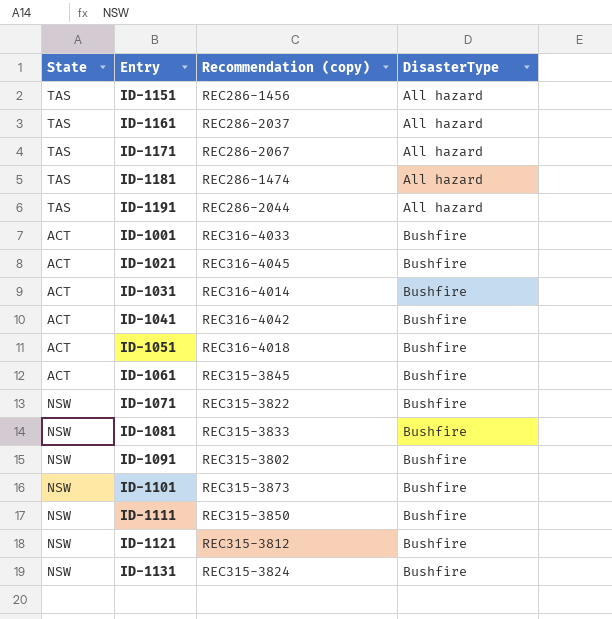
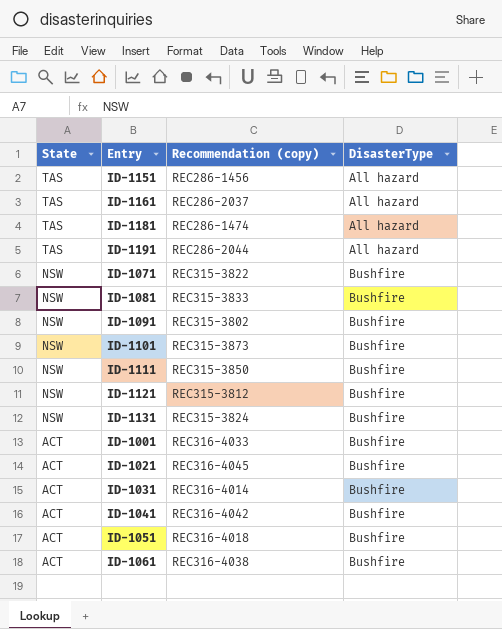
row order: DisasterType ascending -> State descending
row ID-1171: TAS | REC286-2067 | All hazard -> none
ID-1061 | Recommendation (copy): REC315-3845 -> REC316-4038

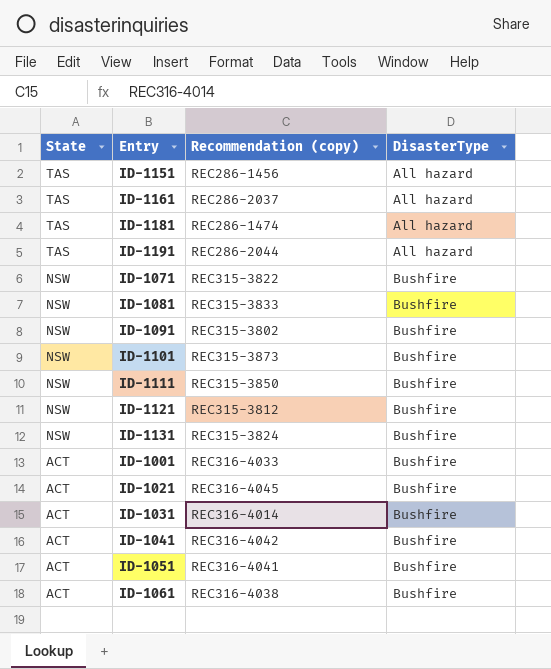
ID-1051 | Recommendation (copy): REC316-4018 -> REC316-4041

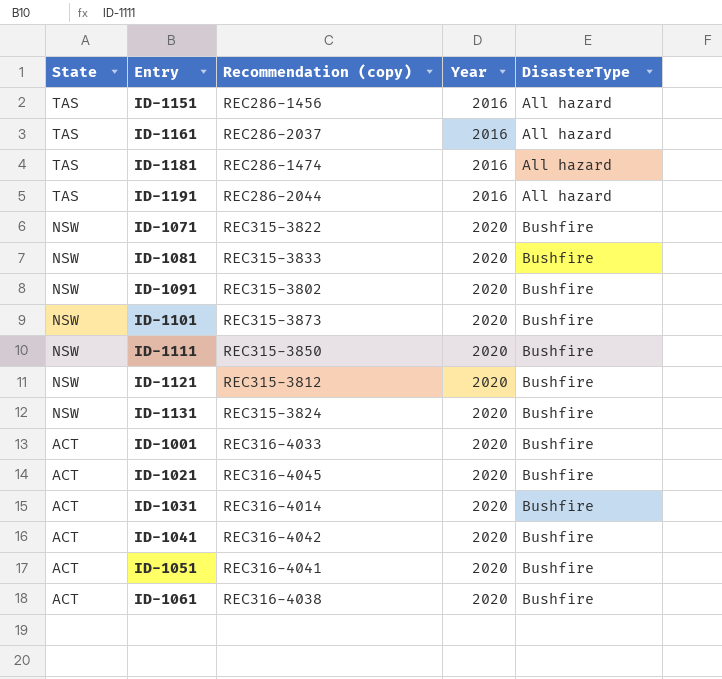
column Year | position: none -> 4

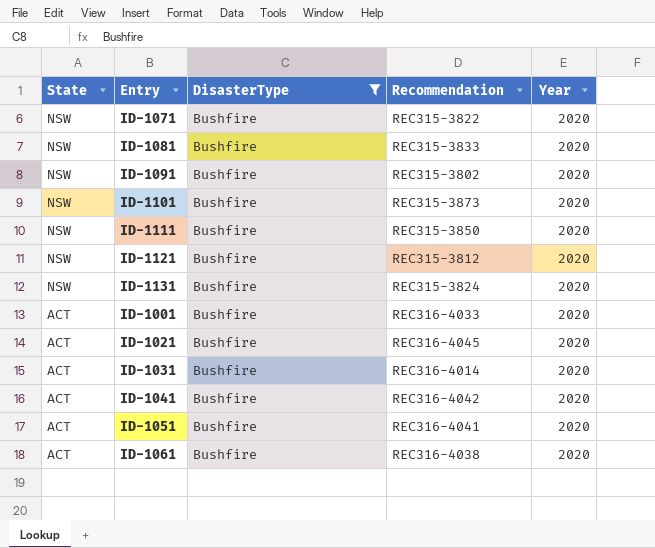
filter: none -> DisasterType = Bushfire
column DisasterType | position: 5 -> 3
column name: Recommendation (copy) -> Recommendation

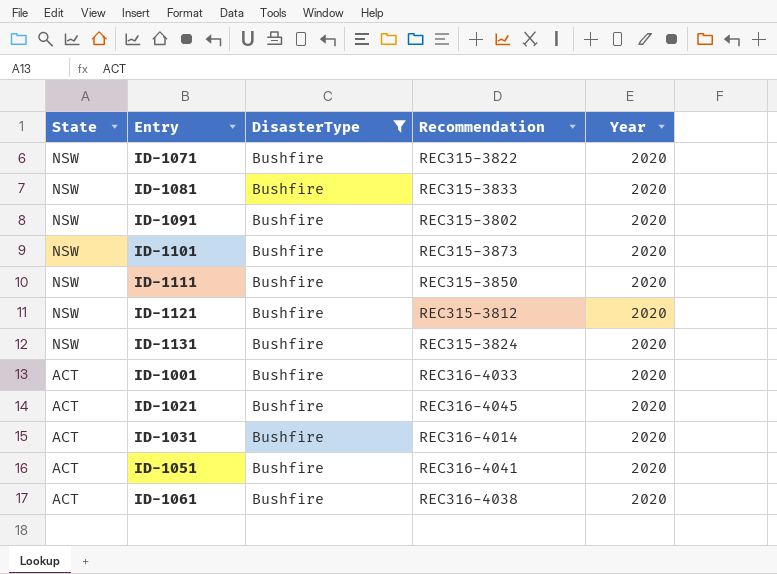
row ID-1041: ACT | Bushfire | REC316-4042 | 2020 -> none

